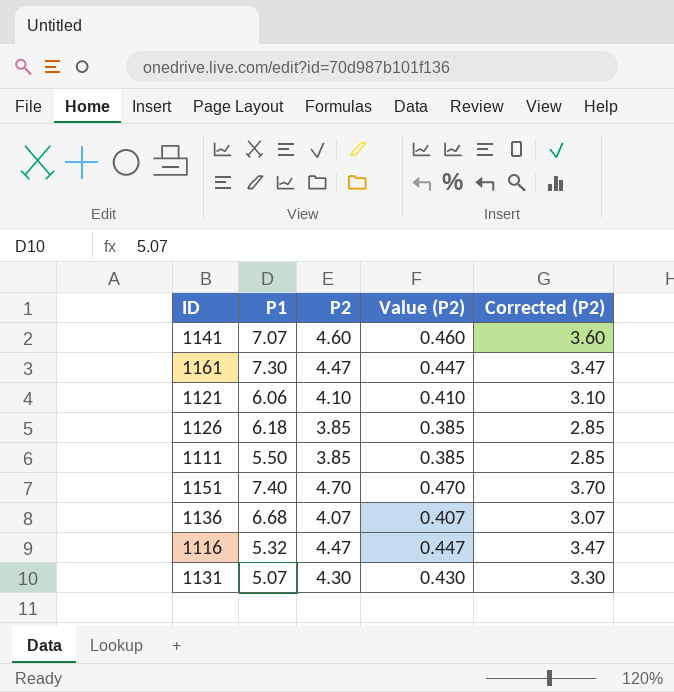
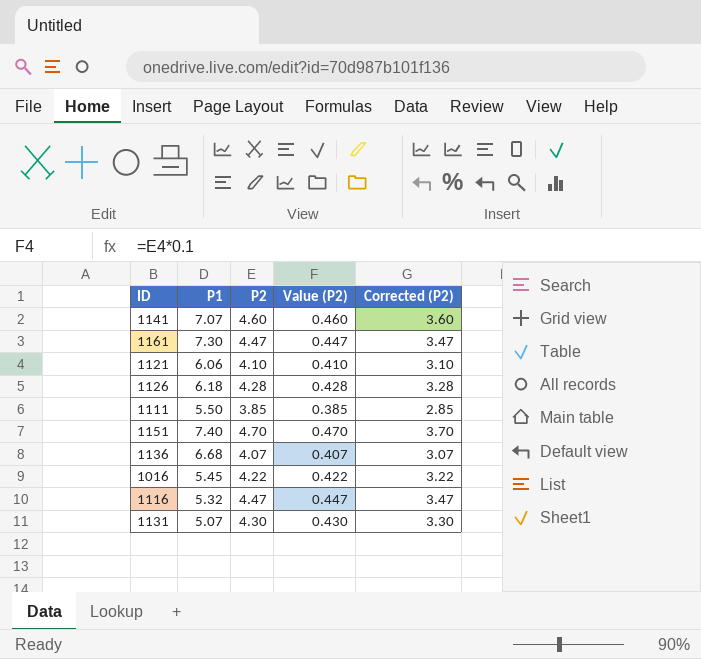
1126 | P2: 3.85 -> 4.28
1126 | Value (P2): 0.385 -> 0.428
1126 | Corrected (P2): 2.85 -> 3.28
row 1016: none -> 5.45 | 4.22 | 0.422 | 3.22

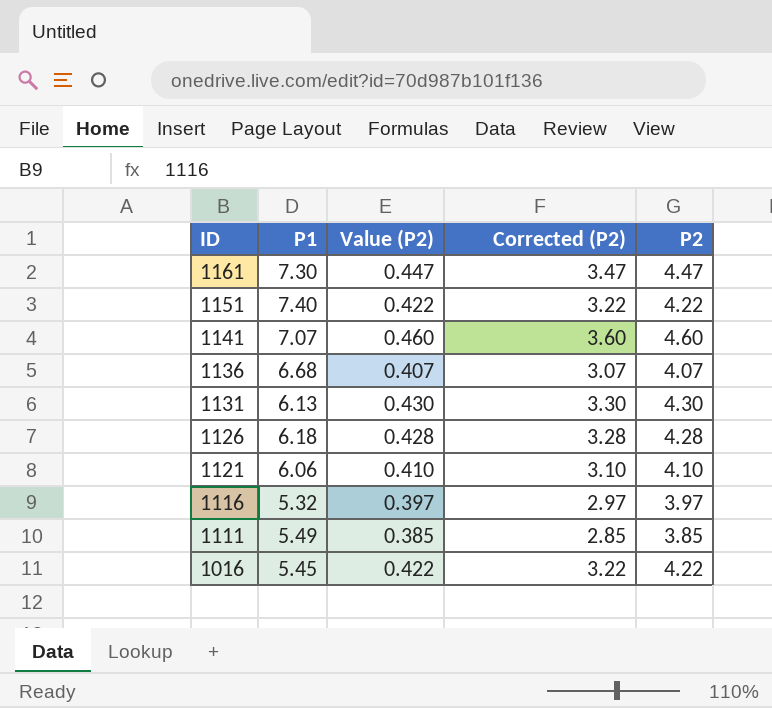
row order: none -> ID descending
column P2 | position: 3 -> 5
1151 | Value (P2): 0.470 -> 0.422
1151 | Corrected (P2): 3.70 -> 3.22
1151 | P2: 4.70 -> 4.22
1131 | P1: 5.07 -> 6.13
1116 | Value (P2): 0.447 -> 0.397
1116 | Corrected (P2): 3.47 -> 2.97
1116 | P2: 4.47 -> 3.97
1111 | P1: 5.50 -> 5.49

